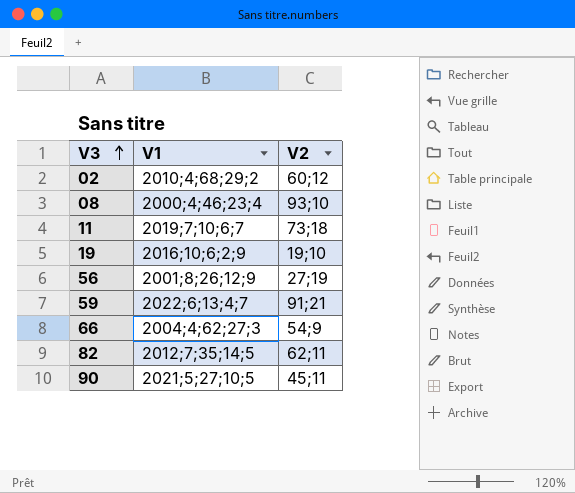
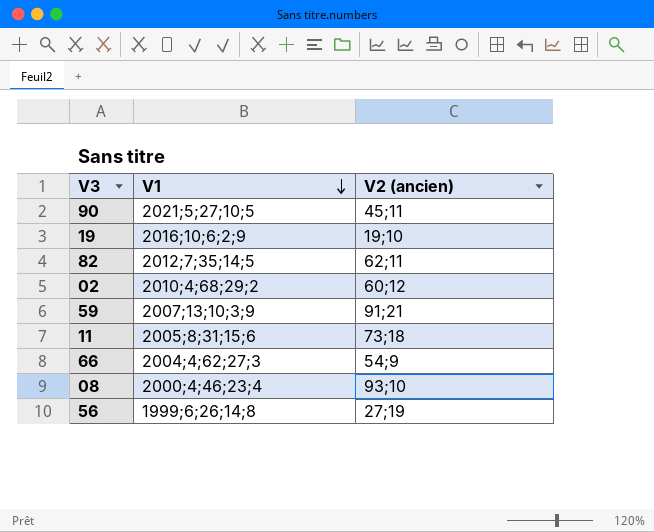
row order: V3 ascending -> V1 descending
column name: V2 -> V2 (ancien)
59 | V1: 2022;6;13;4;7 -> 2007;13;10;3;9
11 | V1: 2019;7;10;6;7 -> 2005;8;31;15;6
56 | V1: 2001;8;26;12;9 -> 1999;6;26;14;8

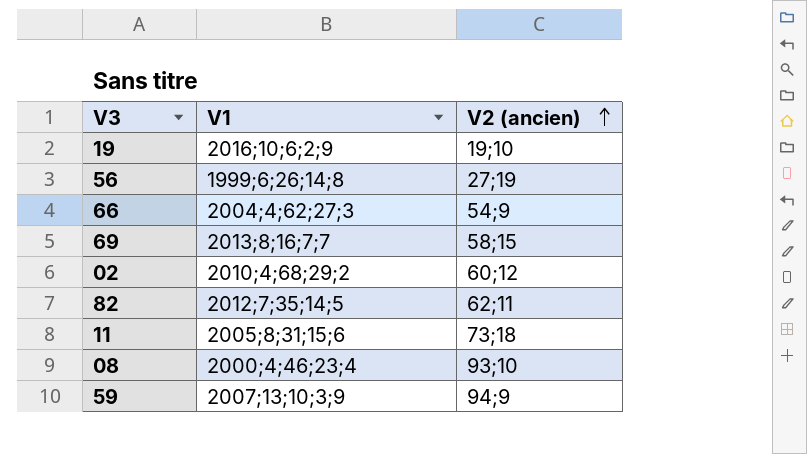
row order: V1 descending -> V2 (ancien) ascending
row 90: 2021;5;27;10;5 | 45;11 -> none
row 69: none -> 2013;8;16;7;7 | 58;15
59 | V2 (ancien): 91;21 -> 94;9

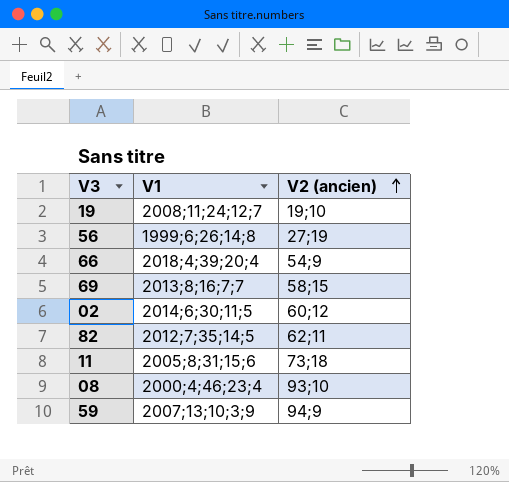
19 | V1: 2016;10;6;2;9 -> 2008;11;24;12;7
66 | V1: 2004;4;62;27;3 -> 2018;4;39;20;4
02 | V1: 2010;4;68;29;2 -> 2014;6;30;11;5

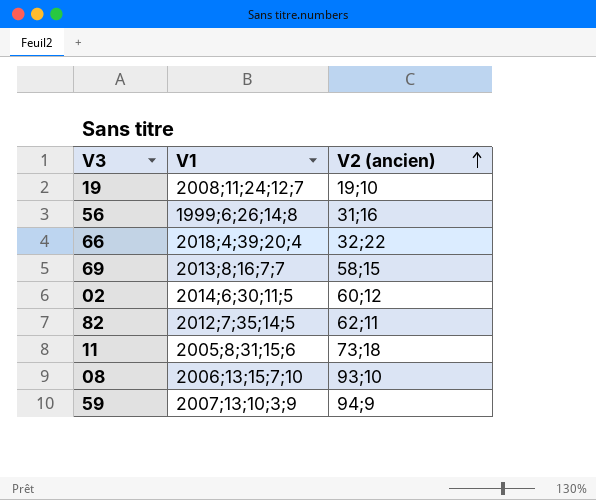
56 | V2 (ancien): 27;19 -> 31;16
66 | V2 (ancien): 54;9 -> 32;22
08 | V1: 2000;4;46;23;4 -> 2006;13;15;7;10

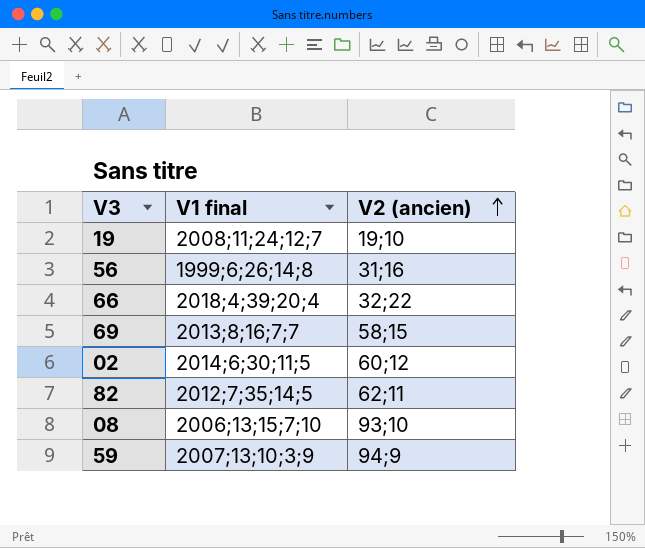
column name: V1 -> V1 final
row 11: 2005;8;31;15;6 | 73;18 -> none

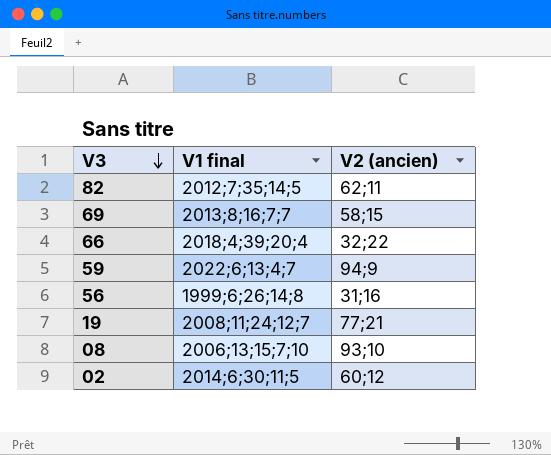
row order: V2 (ancien) ascending -> V3 descending
59 | V1 final: 2007;13;10;3;9 -> 2022;6;13;4;7
19 | V2 (ancien): 19;10 -> 77;21

